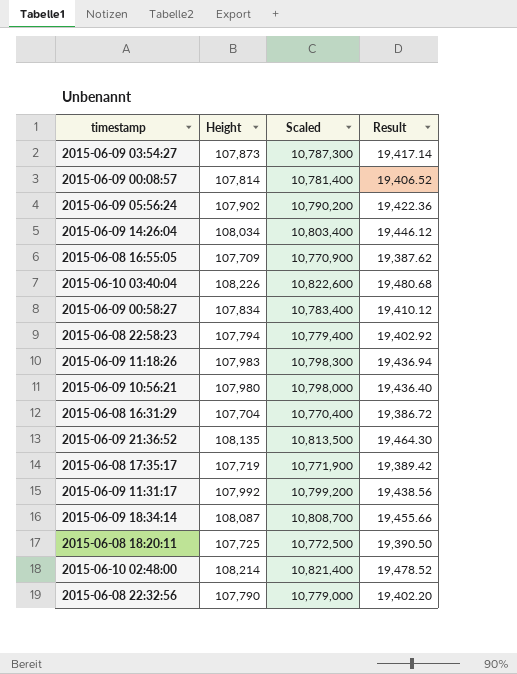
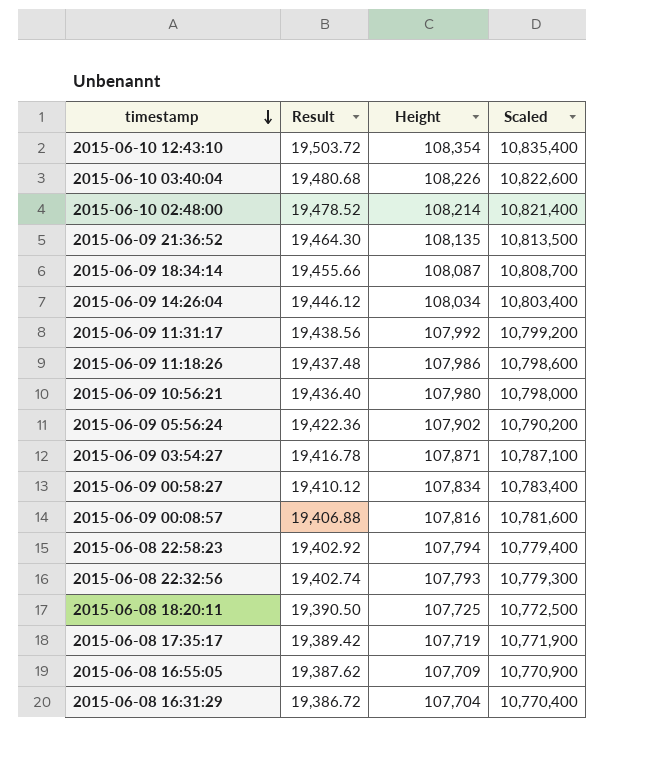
row order: none -> timestamp descending
column Result | position: 4 -> 2
row 2015-06-10 12:43:10: none -> 19,503.72 | 108,354 | 10,835,400
2015-06-09 11:18:26 | Result: 19,436.94 -> 19,437.48
2015-06-09 11:18:26 | Height: 107,983 -> 107,986
2015-06-09 11:18:26 | Scaled: 10,798,300 -> 10,798,600
2015-06-09 03:54:27 | Result: 19,417.14 -> 19,416.78
2015-06-09 03:54:27 | Height: 107,873 -> 107,871
2015-06-09 03:54:27 | Scaled: 10,787,300 -> 10,787,100
2015-06-09 00:08:57 | Result: 19,406.52 -> 19,406.88
2015-06-09 00:08:57 | Height: 107,814 -> 107,816
2015-06-09 00:08:57 | Scaled: 10,781,400 -> 10,781,600
2015-06-08 22:32:56 | Result: 19,402.20 -> 19,402.74
2015-06-08 22:32:56 | Height: 107,790 -> 107,793
2015-06-08 22:32:56 | Scaled: 10,779,000 -> 10,779,300

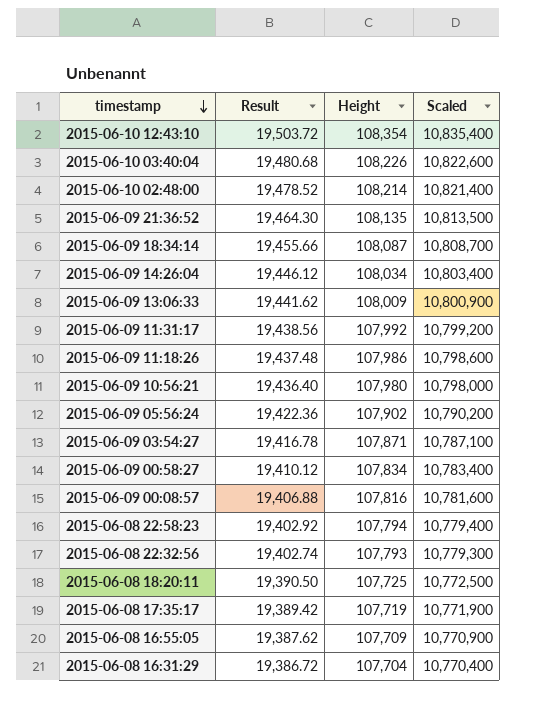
row 2015-06-09 13:06:33: none -> 19,441.62 | 108,009 | 10,800,900

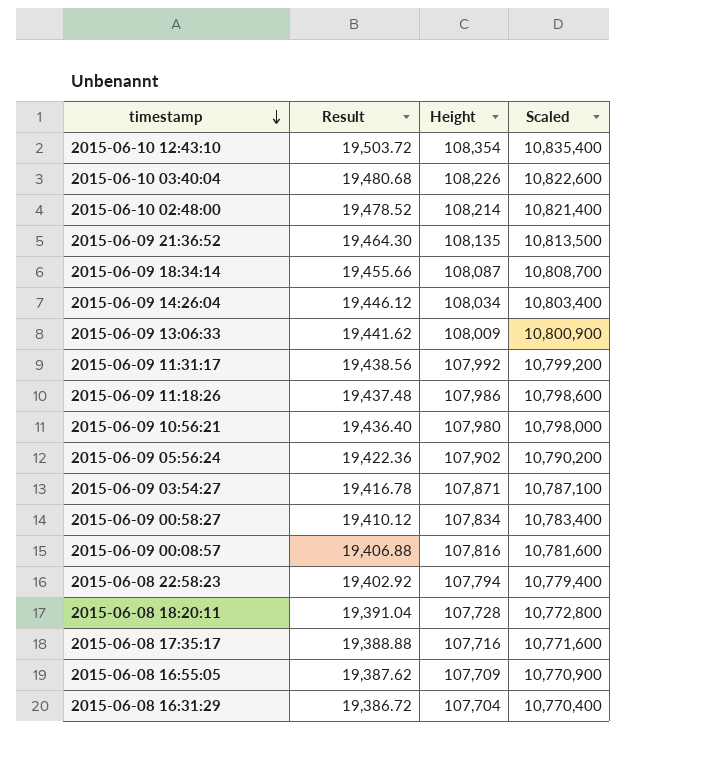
row 2015-06-08 22:32:56: 19,402.74 | 107,793 | 10,779,300 -> none
2015-06-08 18:20:11 | Result: 19,390.50 -> 19,391.04
2015-06-08 18:20:11 | Height: 107,725 -> 107,728
2015-06-08 18:20:11 | Scaled: 10,772,500 -> 10,772,800
2015-06-08 17:35:17 | Result: 19,389.42 -> 19,388.88
2015-06-08 17:35:17 | Height: 107,719 -> 107,716
2015-06-08 17:35:17 | Scaled: 10,771,900 -> 10,771,600

